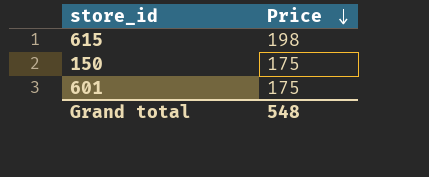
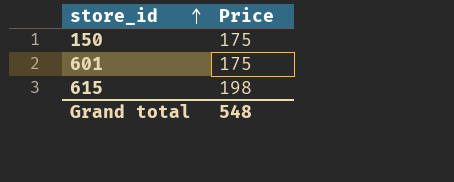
row order: Price descending -> store_id ascending

